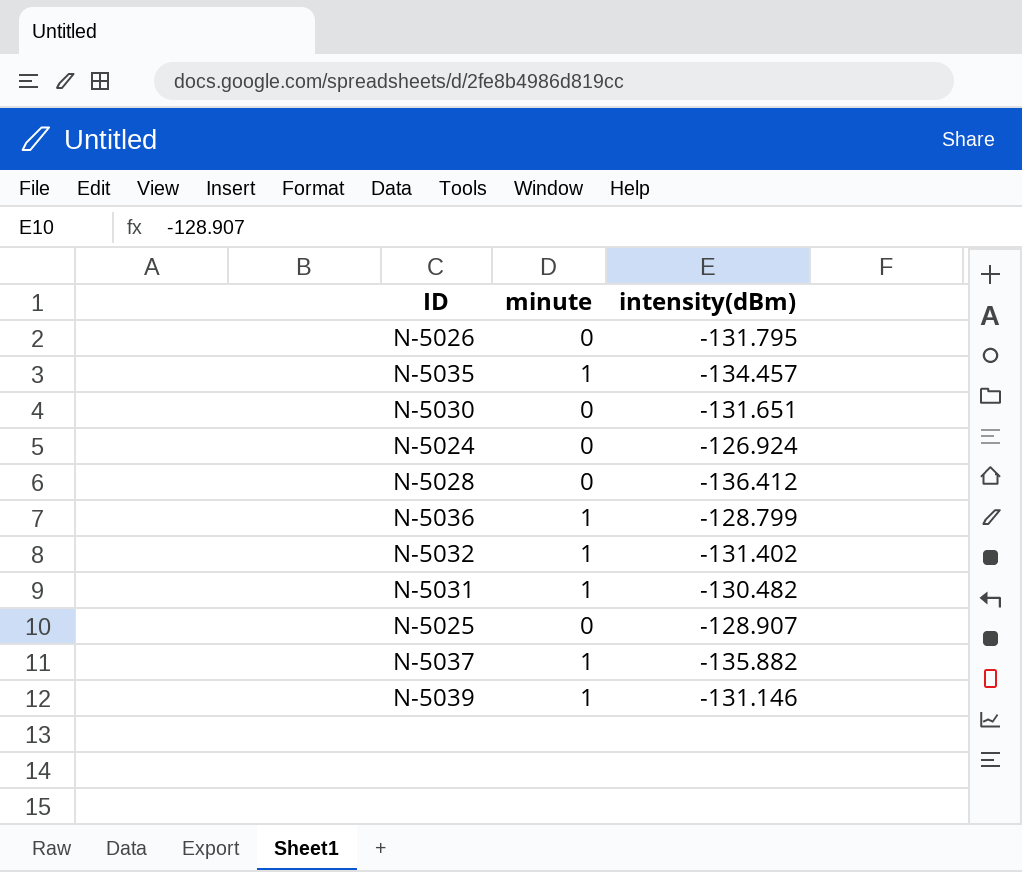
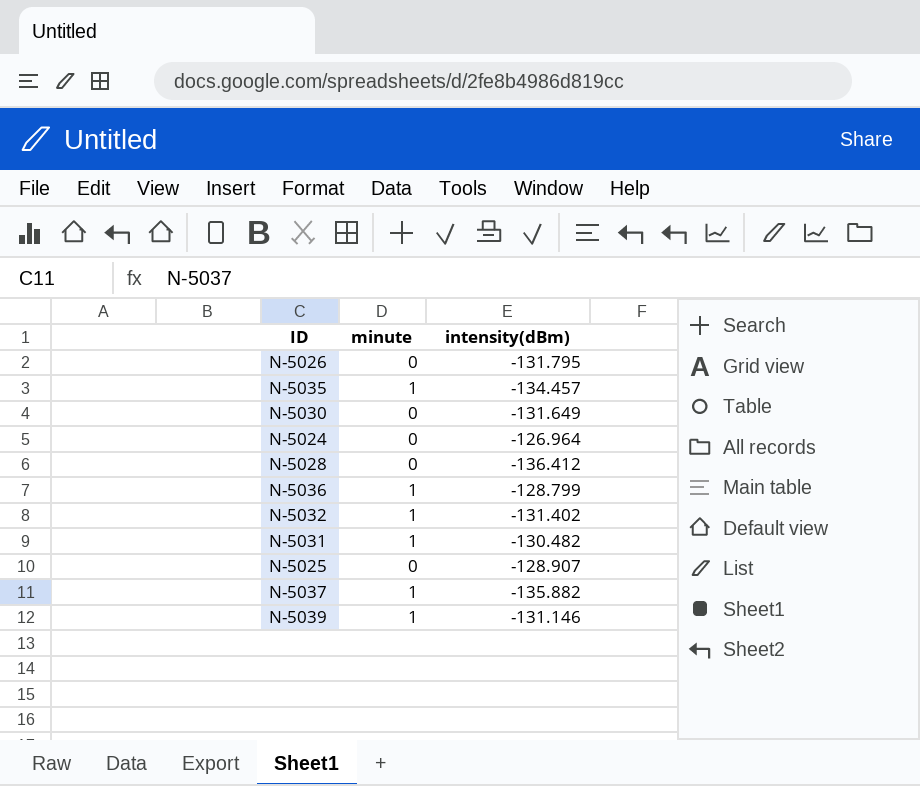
N-5030 | intensity(dBm): -131.651 -> -131.649
N-5024 | intensity(dBm): -126.924 -> -126.964

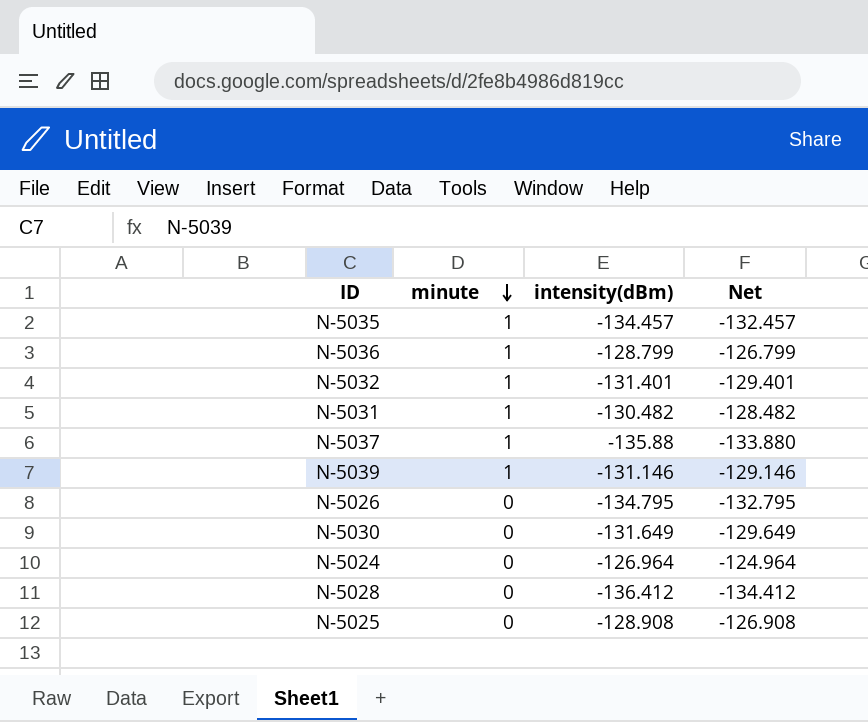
row order: none -> minute descending
column Net | formula: none -> [intensity(dBm)] + 2
N-5032 | intensity(dBm): -131.402 -> -131.401
N-5037 | intensity(dBm): -135.882 -> -135.88
N-5026 | intensity(dBm): -131.795 -> -134.795
N-5025 | intensity(dBm): -128.907 -> -128.908

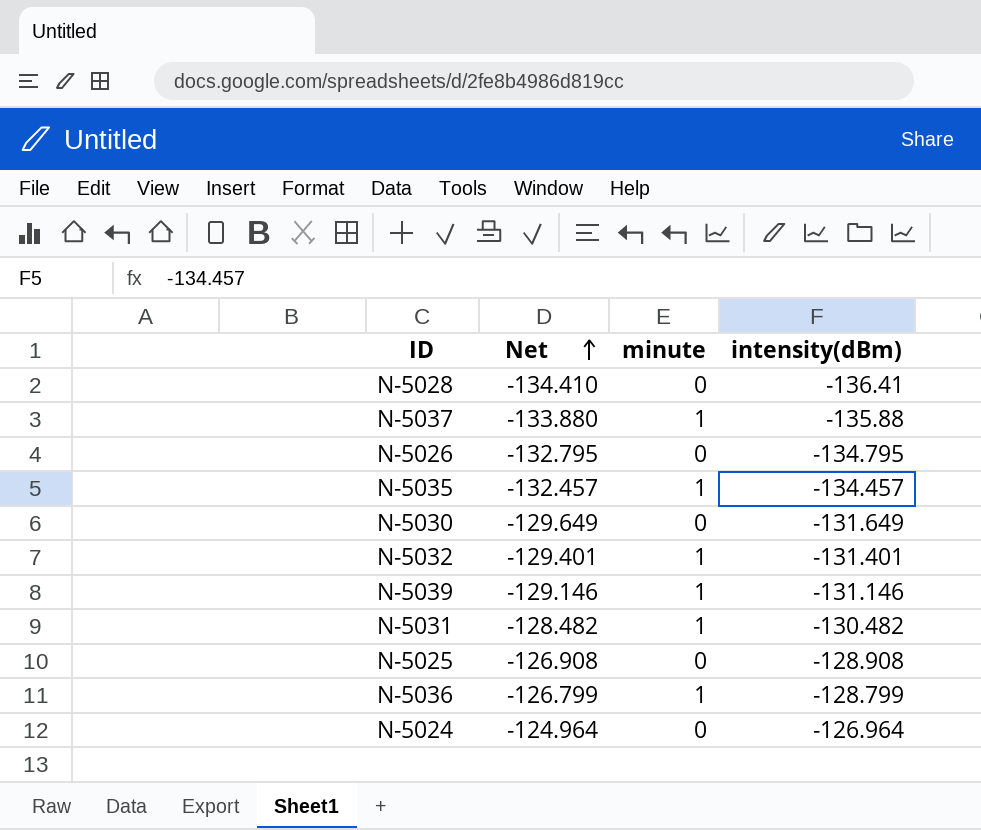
row order: minute descending -> Net ascending
column Net | position: 4 -> 2
N-5028 | Net: -134.412 -> -134.410
N-5028 | intensity(dBm): -136.412 -> -136.41

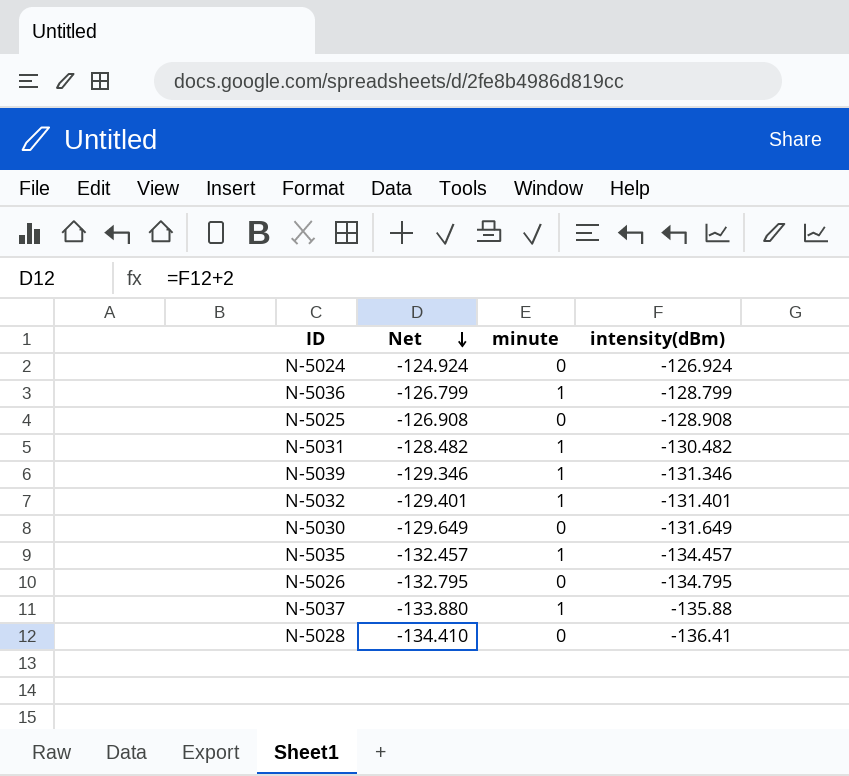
row order: Net ascending -> Net descending
N-5024 | Net: -124.964 -> -124.924
N-5024 | intensity(dBm): -126.964 -> -126.924
N-5039 | Net: -129.146 -> -129.346
N-5039 | intensity(dBm): -131.146 -> -131.346

